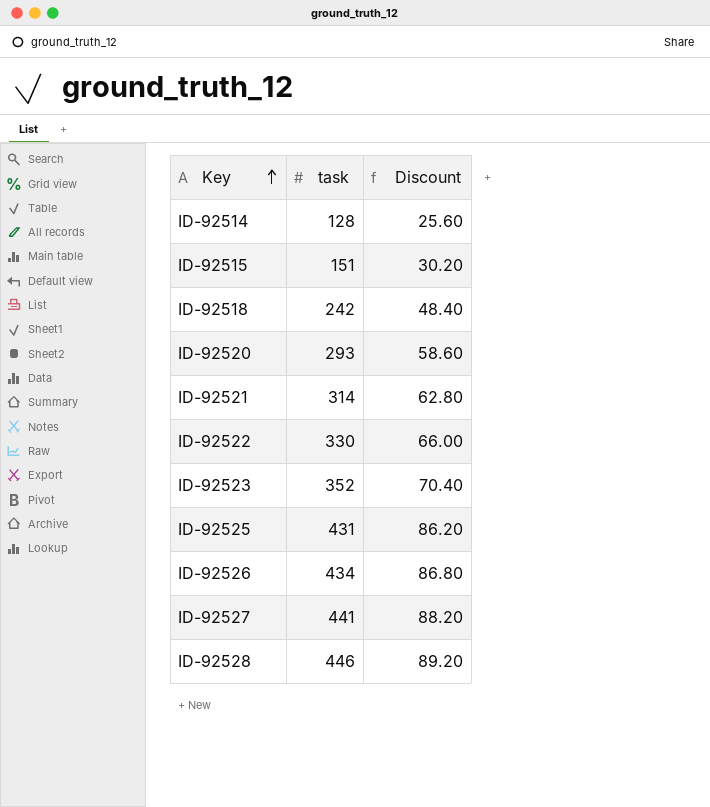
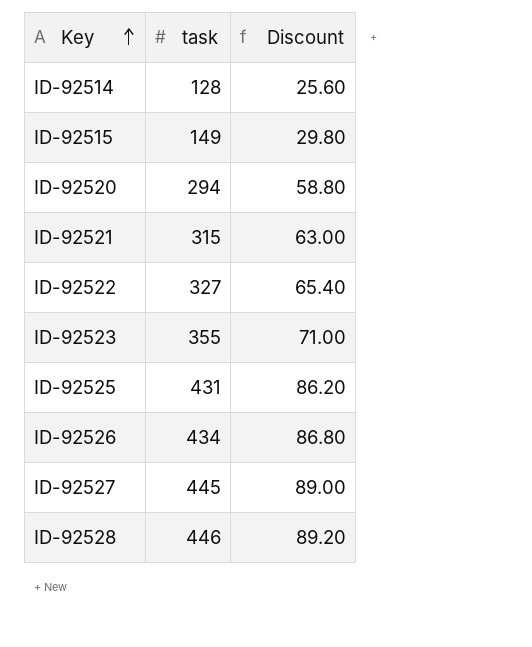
row ID-92518: 242 | 48.40 -> none
ID-92515 | task: 151 -> 149
ID-92515 | Discount: 30.20 -> 29.80
ID-92520 | task: 293 -> 294
ID-92520 | Discount: 58.60 -> 58.80
ID-92521 | task: 314 -> 315
ID-92521 | Discount: 62.80 -> 63.00
ID-92522 | task: 330 -> 327
ID-92522 | Discount: 66.00 -> 65.40
ID-92523 | task: 352 -> 355
ID-92523 | Discount: 70.40 -> 71.00
ID-92527 | task: 441 -> 445
ID-92527 | Discount: 88.20 -> 89.00

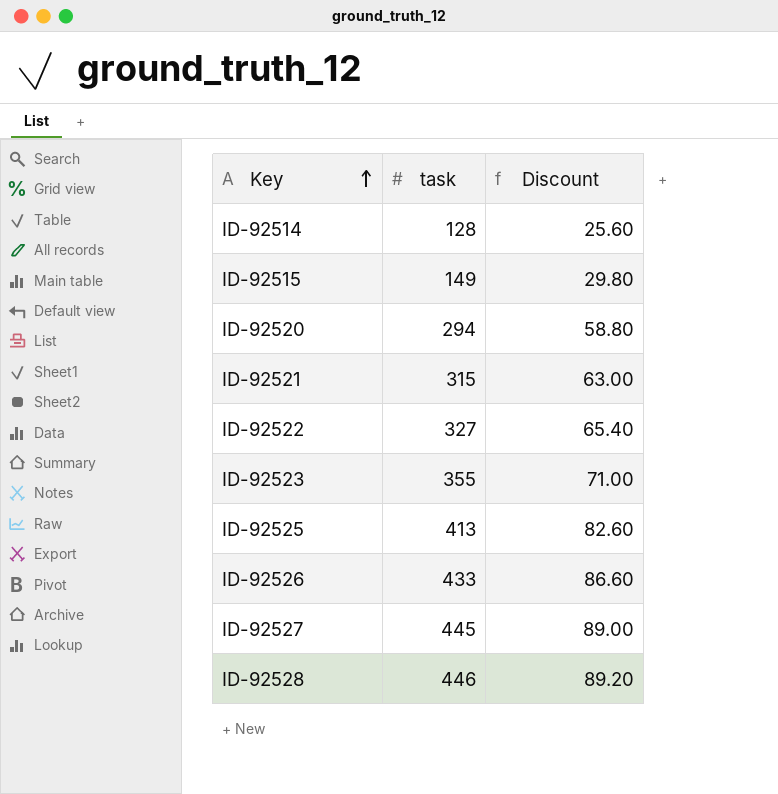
ID-92525 | task: 431 -> 413
ID-92525 | Discount: 86.20 -> 82.60
ID-92526 | task: 434 -> 433
ID-92526 | Discount: 86.80 -> 86.60

